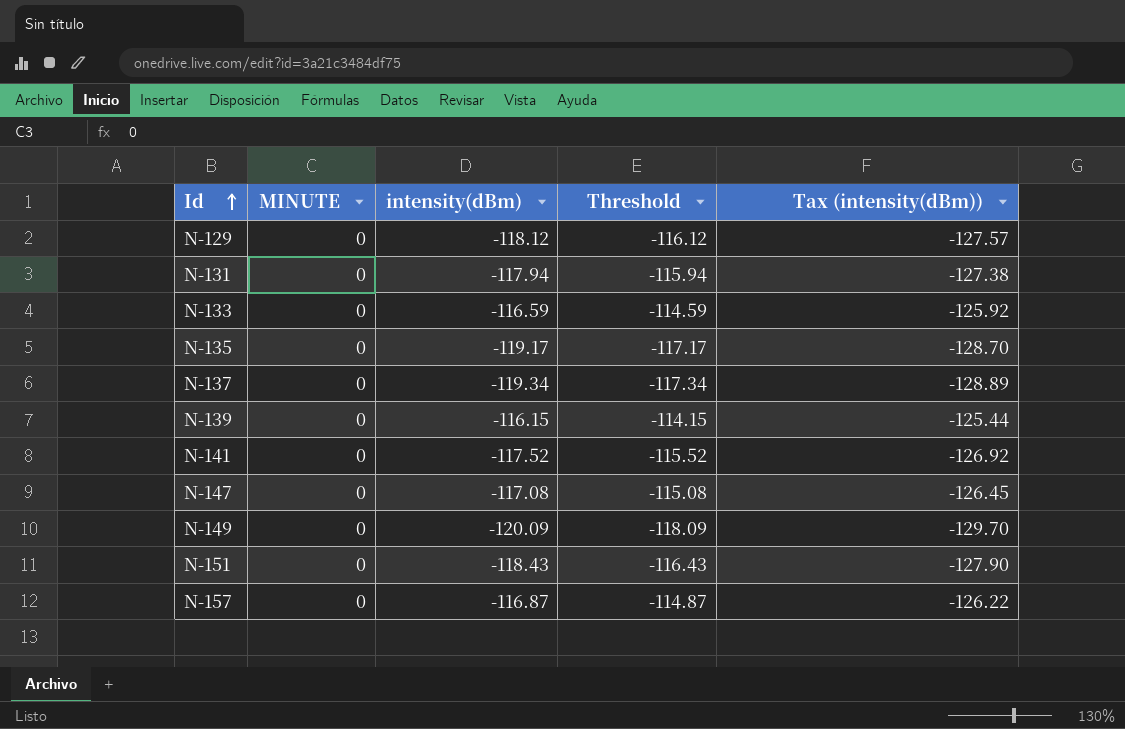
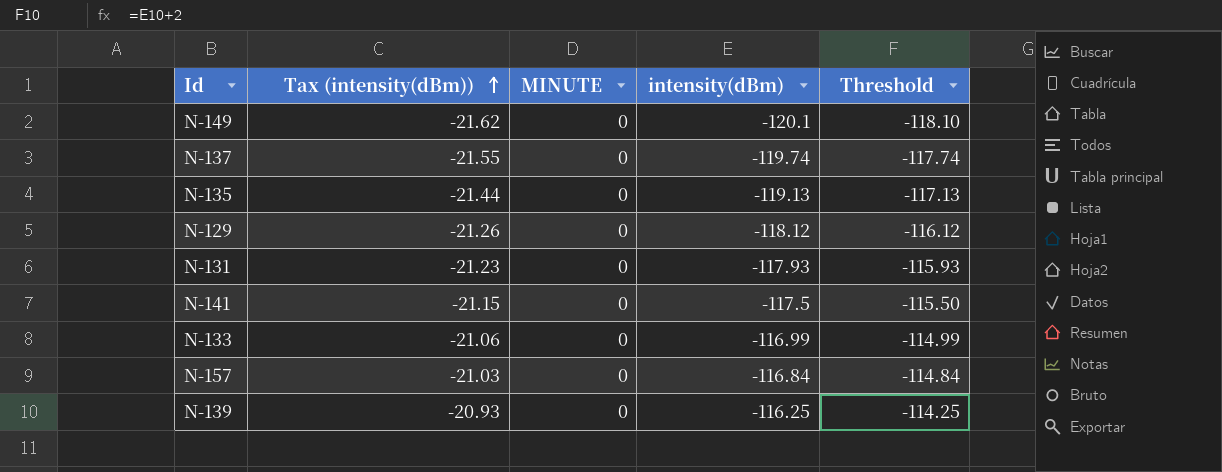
row order: Id ascending -> Tax (intensity(dBm)) ascending
column Tax (intensity(dBm)) | formula: [intensity(dBm)] * 1.08 -> [intensity(dBm)] * 0.18
column Tax (intensity(dBm)) | position: 5 -> 2
row N-147: 0 | -117.08 | -115.08 | -126.45 -> none
row N-151: 0 | -118.43 | -116.43 | -127.90 -> none
N-149 | intensity(dBm): -120.09 -> -120.1
N-149 | Threshold: -118.09 -> -118.10
N-137 | intensity(dBm): -119.34 -> -119.74
N-137 | Threshold: -117.34 -> -117.74
N-135 | intensity(dBm): -119.17 -> -119.13
N-135 | Threshold: -117.17 -> -117.13
N-131 | intensity(dBm): -117.94 -> -117.93
N-131 | Threshold: -115.94 -> -115.93
N-141 | intensity(dBm): -117.52 -> -117.5
N-141 | Threshold: -115.52 -> -115.50
N-133 | intensity(dBm): -116.59 -> -116.99
N-133 | Threshold: -114.59 -> -114.99
N-157 | intensity(dBm): -116.87 -> -116.84
N-157 | Threshold: -114.87 -> -114.84
N-139 | intensity(dBm): -116.15 -> -116.25
N-139 | Threshold: -114.15 -> -114.25

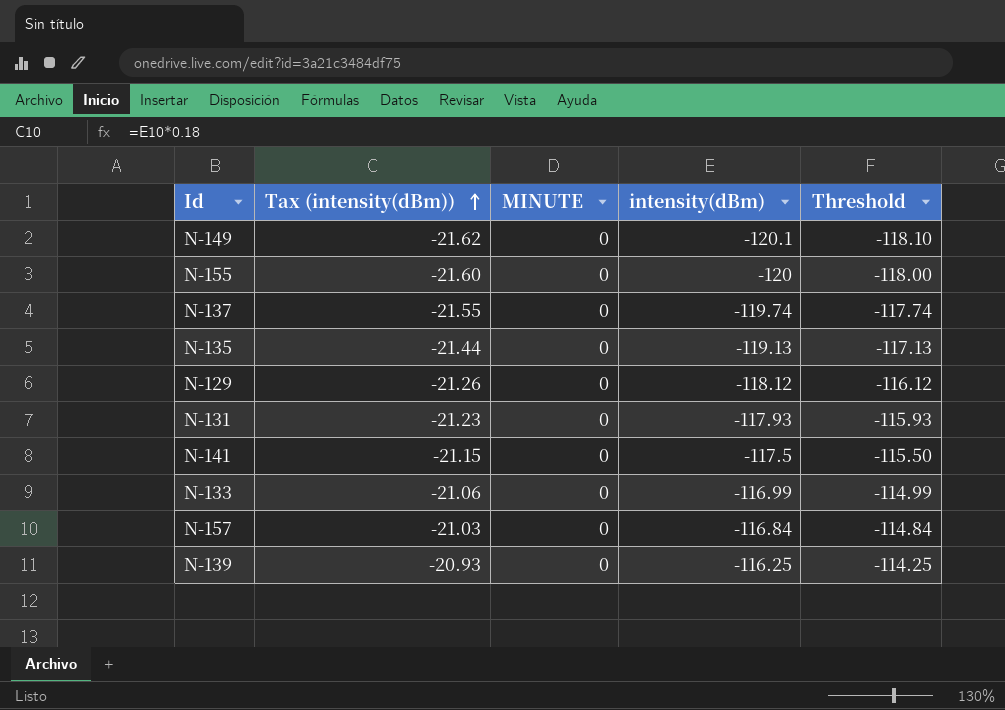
row N-155: none -> -21.60 | 0 | -120 | -118.00

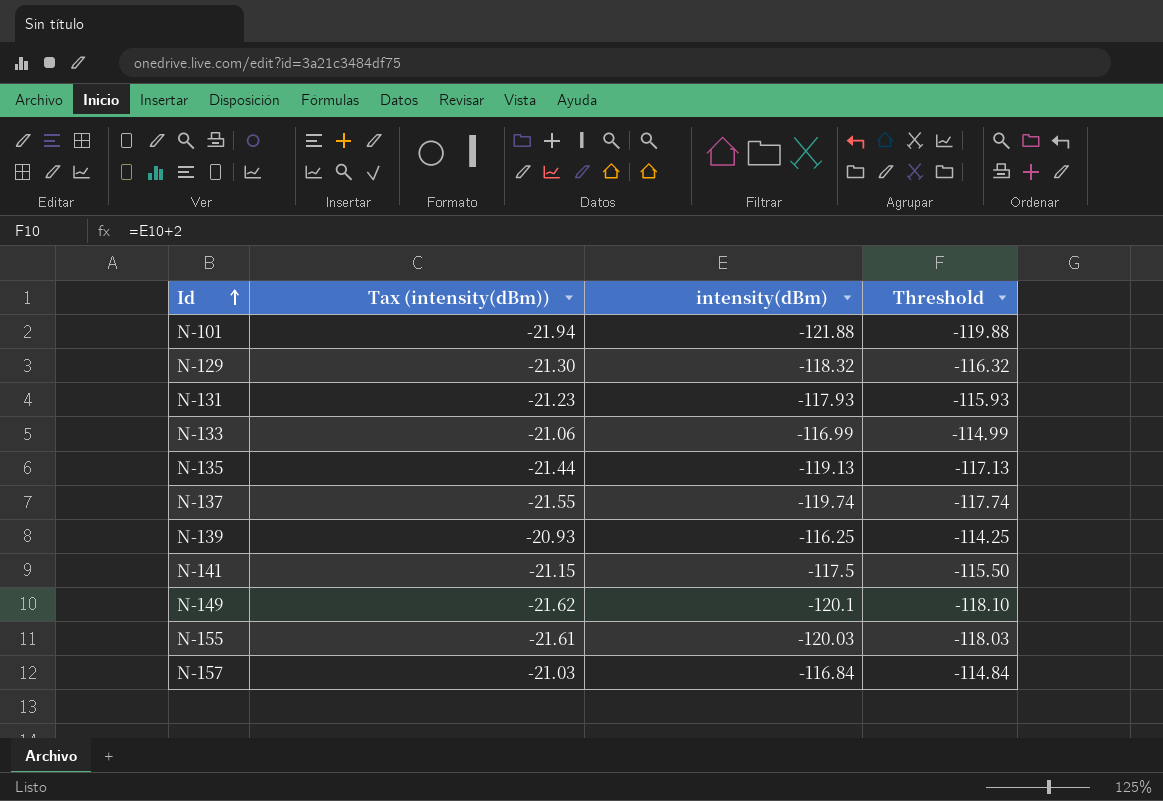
row order: Tax (intensity(dBm)) ascending -> Id ascending
column MINUTE | position: 3 -> none
row N-101: none -> -21.94 | -121.88 | -119.88
N-129 | Tax (intensity(dBm)): -21.26 -> -21.30
N-129 | intensity(dBm): -118.12 -> -118.32
N-129 | Threshold: -116.12 -> -116.32
N-155 | Tax (intensity(dBm)): -21.60 -> -21.61
N-155 | intensity(dBm): -120 -> -120.03
N-155 | Threshold: -118.00 -> -118.03

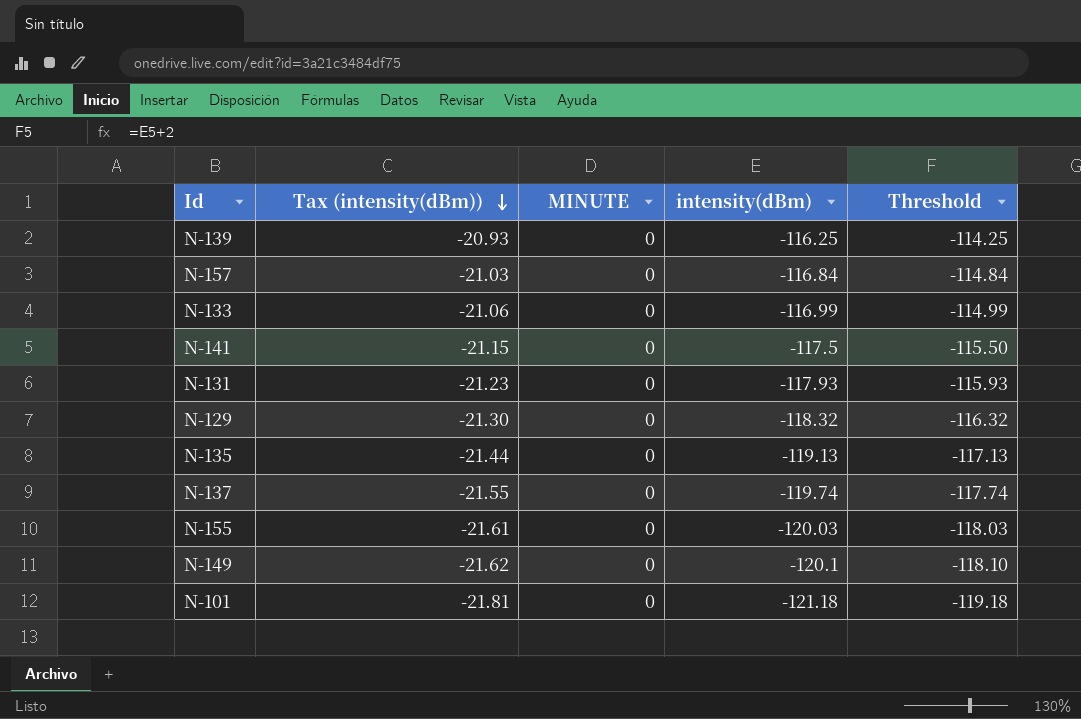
row order: Id ascending -> Tax (intensity(dBm)) descending
column MINUTE | position: none -> 3
N-101 | Tax (intensity(dBm)): -21.94 -> -21.81
N-101 | intensity(dBm): -121.88 -> -121.18
N-101 | Threshold: -119.88 -> -119.18

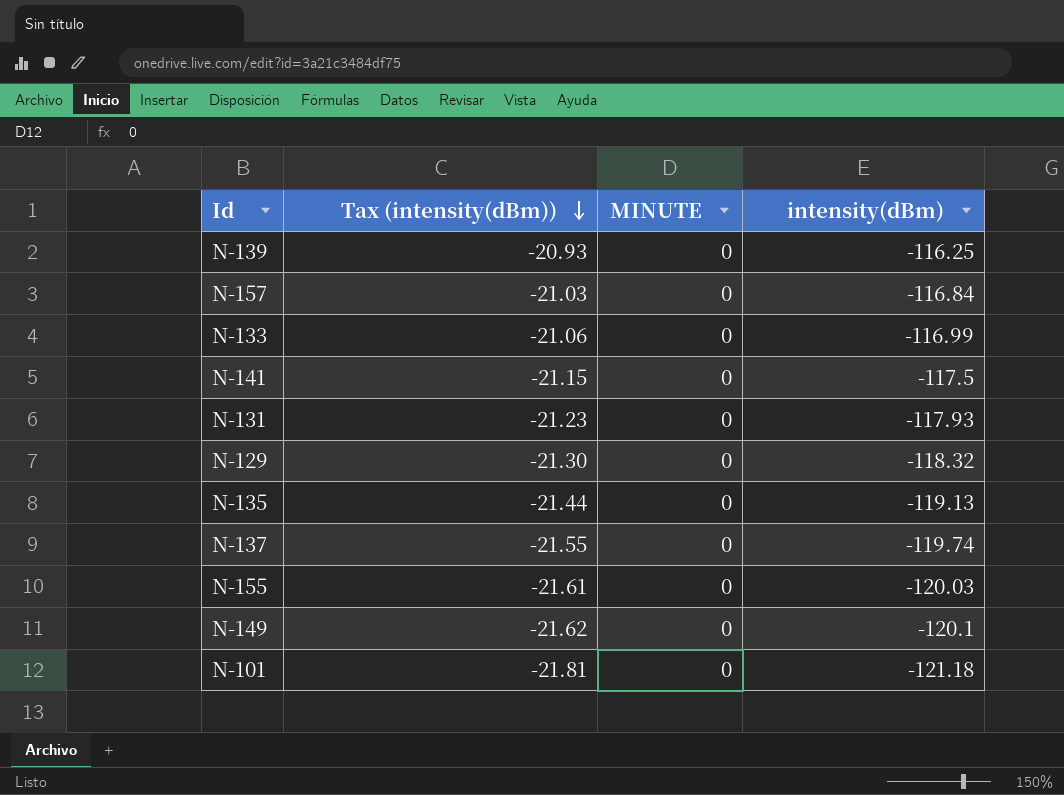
column Threshold | formula: [intensity(dBm)] + 2 -> none

